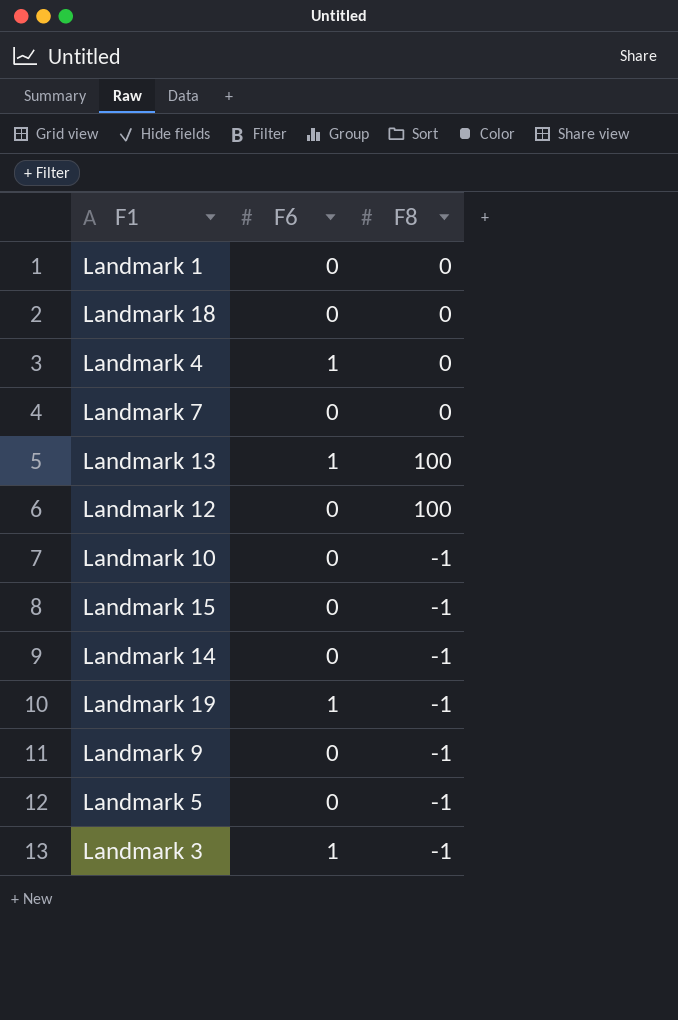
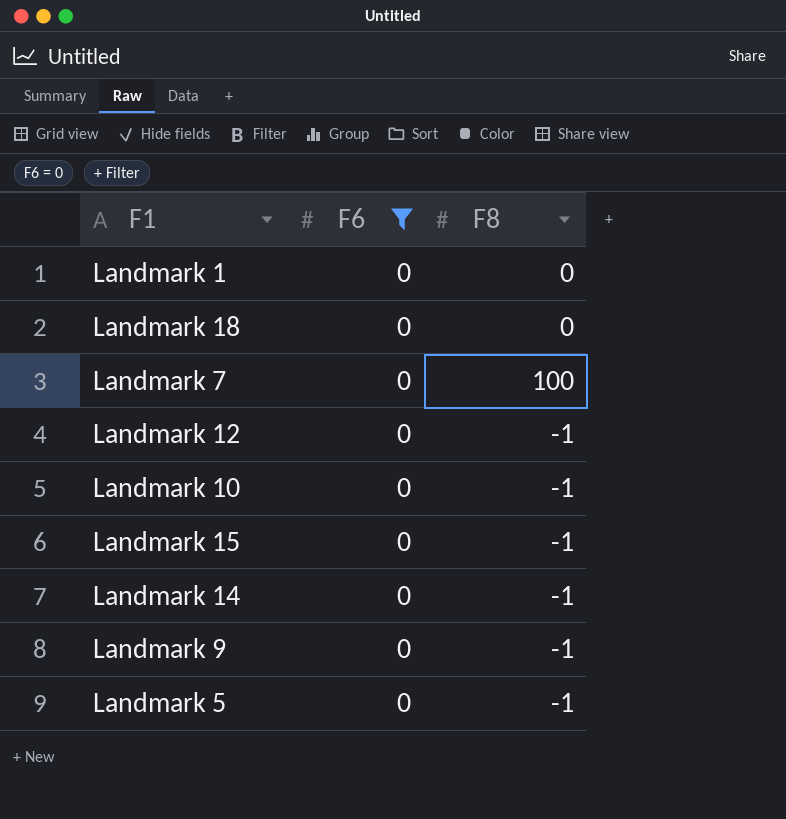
filter: none -> F6 = 0
Landmark 7 | F8: 0 -> 100
Landmark 12 | F8: 100 -> -1

